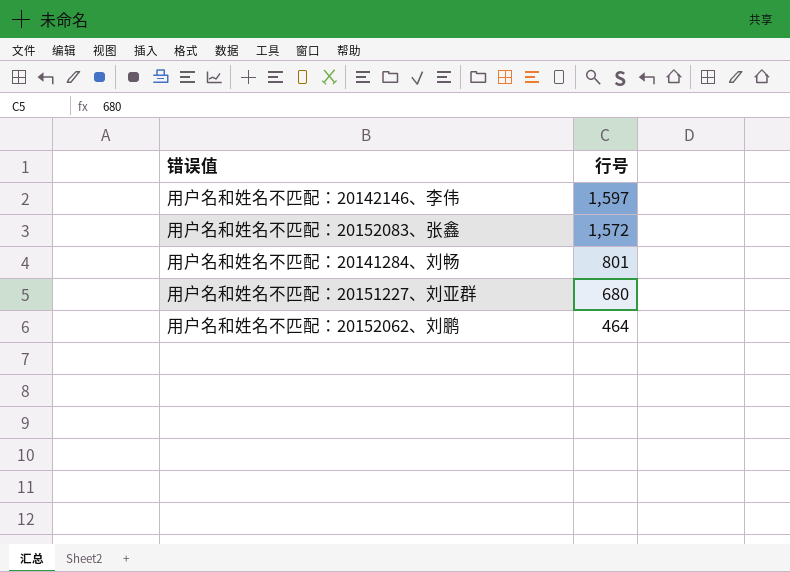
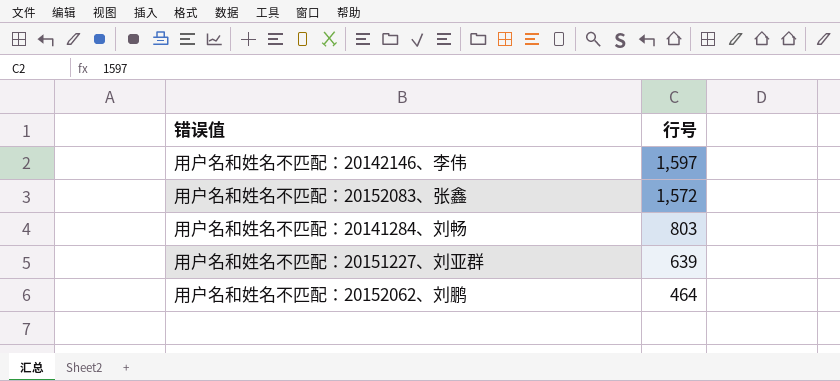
用户名和姓名不匹配：20141284、刘畅 | 行号: 801 -> 803
用户名和姓名不匹配：20151227、刘亚群 | 行号: 680 -> 639

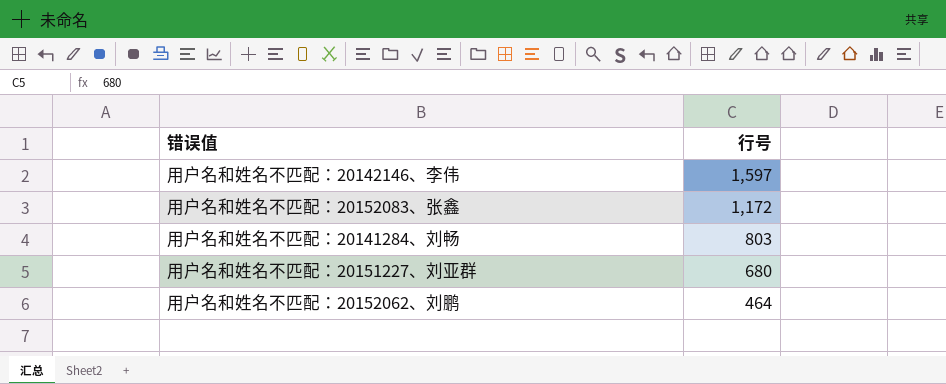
用户名和姓名不匹配：20152083、张鑫 | 行号: 1,572 -> 1,172
用户名和姓名不匹配：20151227、刘亚群 | 行号: 639 -> 680

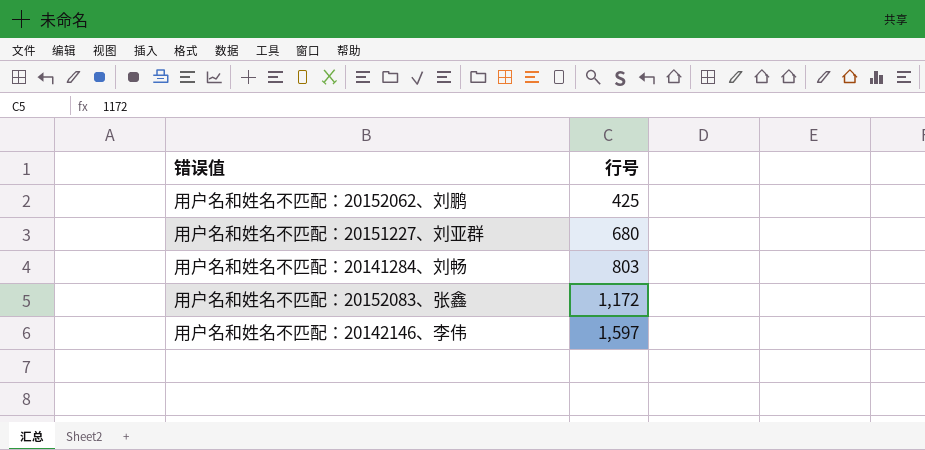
row order: 行号 descending -> 行号 ascending
用户名和姓名不匹配：20152062、刘鹏 | 行号: 464 -> 425

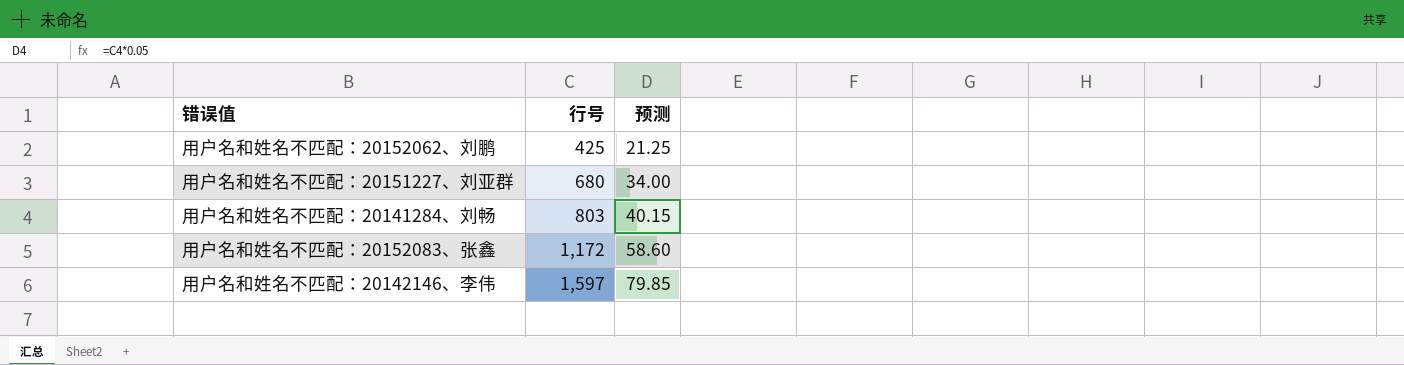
column 预测 | formula: none -> [行号] * 0.05

